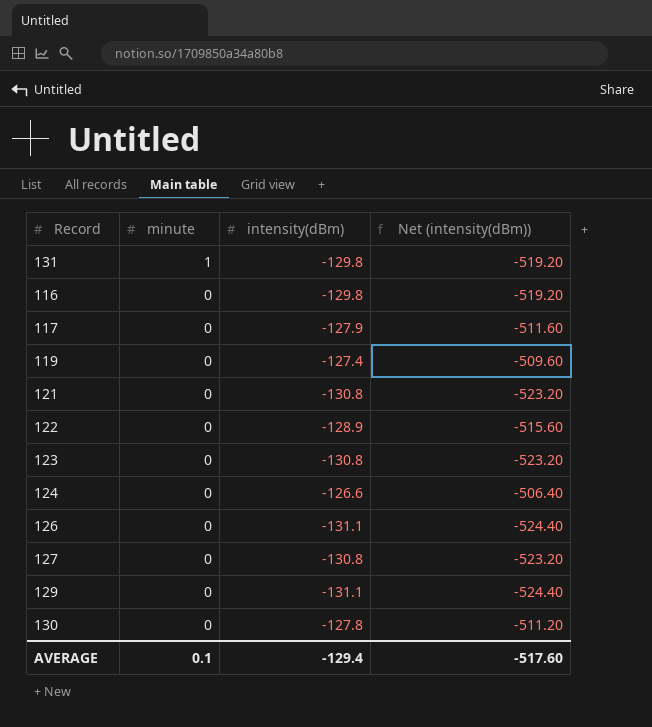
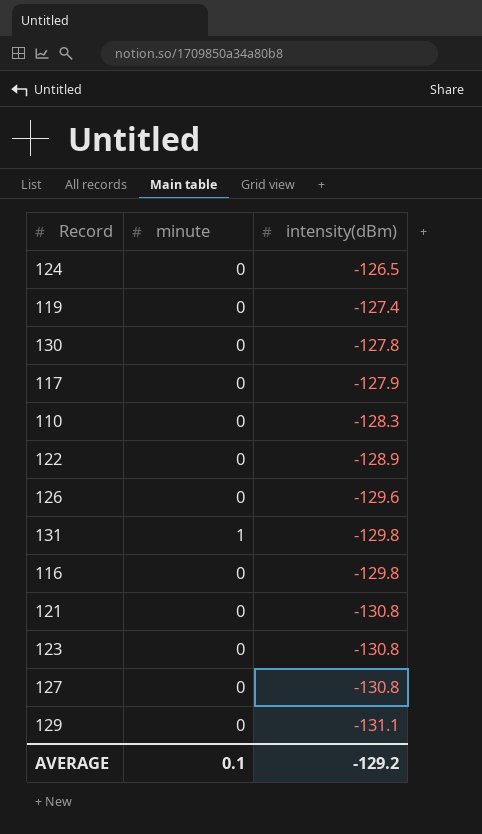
row order: minute descending -> intensity(dBm) descending
column Net (intensity(dBm)) | formula: [intensity(dBm)] * 4 -> none
124 | intensity(dBm): -126.6 -> -126.5
row 110: none -> 0 | -128.3
126 | intensity(dBm): -131.1 -> -129.6
AVERAGE | intensity(dBm): -129.4 -> -129.2

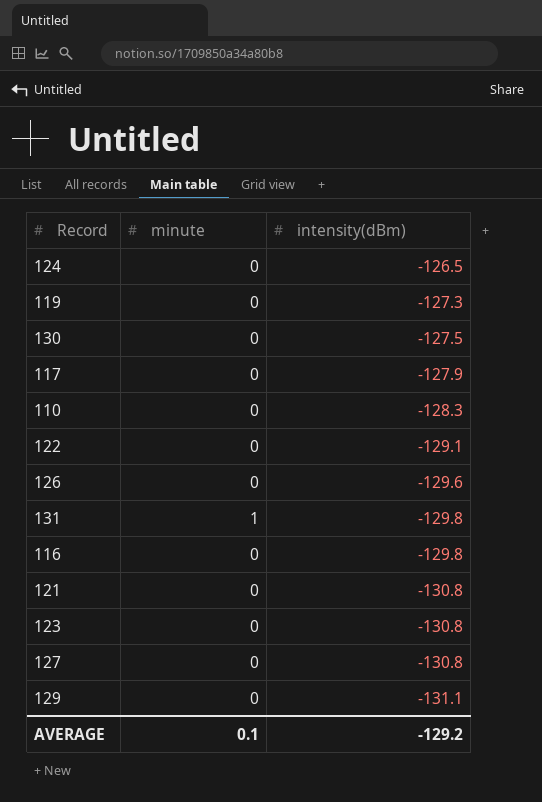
119 | intensity(dBm): -127.4 -> -127.3
130 | intensity(dBm): -127.8 -> -127.5
122 | intensity(dBm): -128.9 -> -129.1

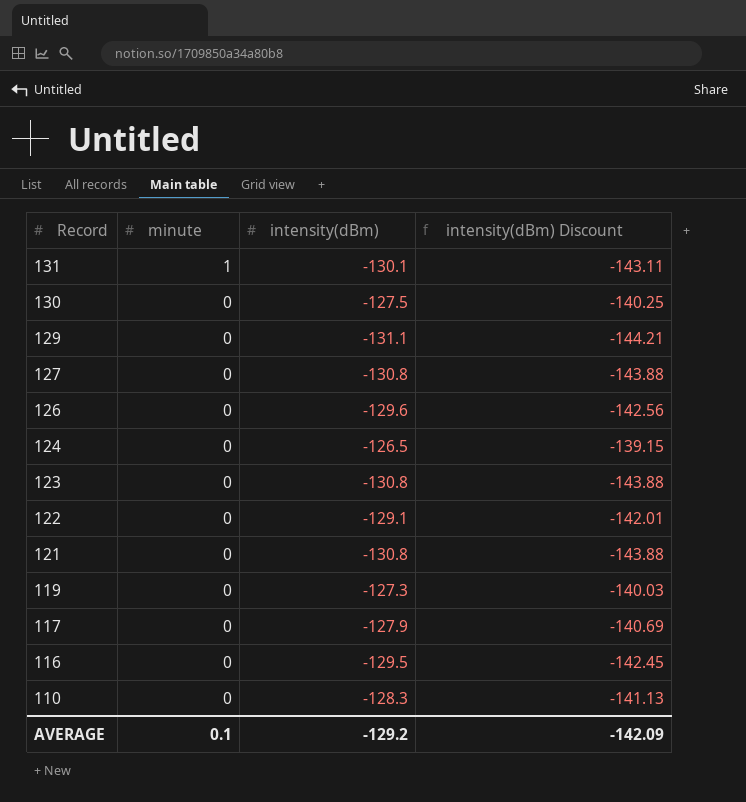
row order: intensity(dBm) descending -> Record descending
column intensity(dBm) Discount | formula: none -> [intensity(dBm)] * 1.1
131 | intensity(dBm): -129.8 -> -130.1
116 | intensity(dBm): -129.8 -> -129.5

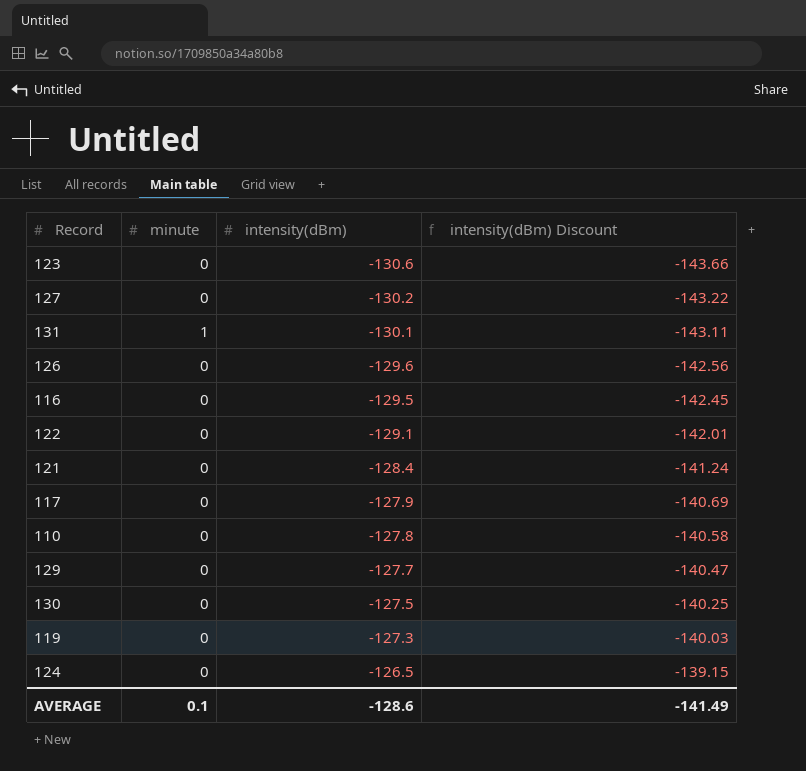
row order: Record descending -> intensity(dBm) ascending
123 | intensity(dBm): -130.8 -> -130.6
123 | intensity(dBm) Discount: -143.88 -> -143.66
127 | intensity(dBm): -130.8 -> -130.2
127 | intensity(dBm) Discount: -143.88 -> -143.22
121 | intensity(dBm): -130.8 -> -128.4
121 | intensity(dBm) Discount: -143.88 -> -141.24
110 | intensity(dBm): -128.3 -> -127.8
110 | intensity(dBm) Discount: -141.13 -> -140.58
129 | intensity(dBm): -131.1 -> -127.7
129 | intensity(dBm) Discount: -144.21 -> -140.47
AVERAGE | intensity(dBm): -129.2 -> -128.6
AVERAGE | intensity(dBm) Discount: -142.09 -> -141.49

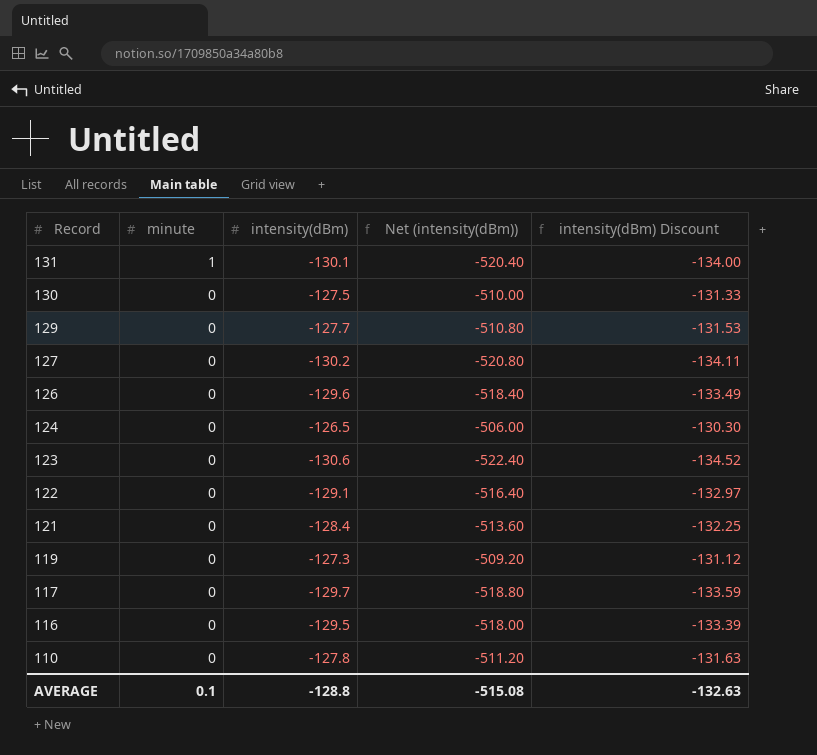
row order: intensity(dBm) ascending -> Record descending
column Net (intensity(dBm)) | formula: none -> [intensity(dBm)] * 4
column intensity(dBm) Discount | formula: [intensity(dBm)] * 1.1 -> [intensity(dBm)] * 1.03
117 | intensity(dBm): -127.9 -> -129.7
AVERAGE | intensity(dBm): -128.6 -> -128.8
AVERAGE | intensity(dBm) Discount: -141.49 -> -132.63

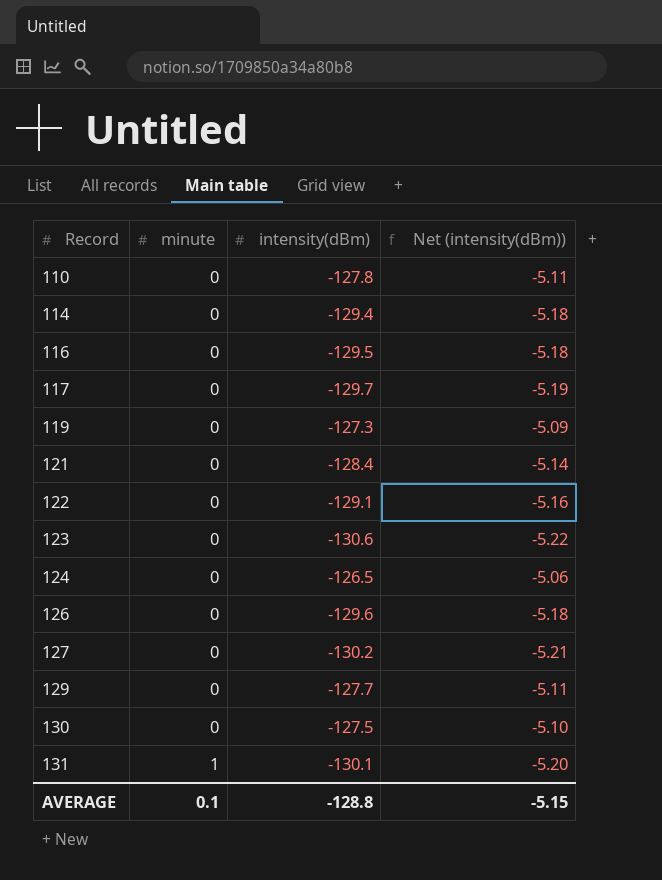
row order: Record descending -> Record ascending
column intensity(dBm) Discount | formula: [intensity(dBm)] * 1.03 -> none
column Net (intensity(dBm)) | formula: [intensity(dBm)] * 4 -> [intensity(dBm)] * 0.04
row 114: none -> 0 | -129.4 | -5.18
AVERAGE | Net (intensity(dBm)): -515.08 -> -5.15

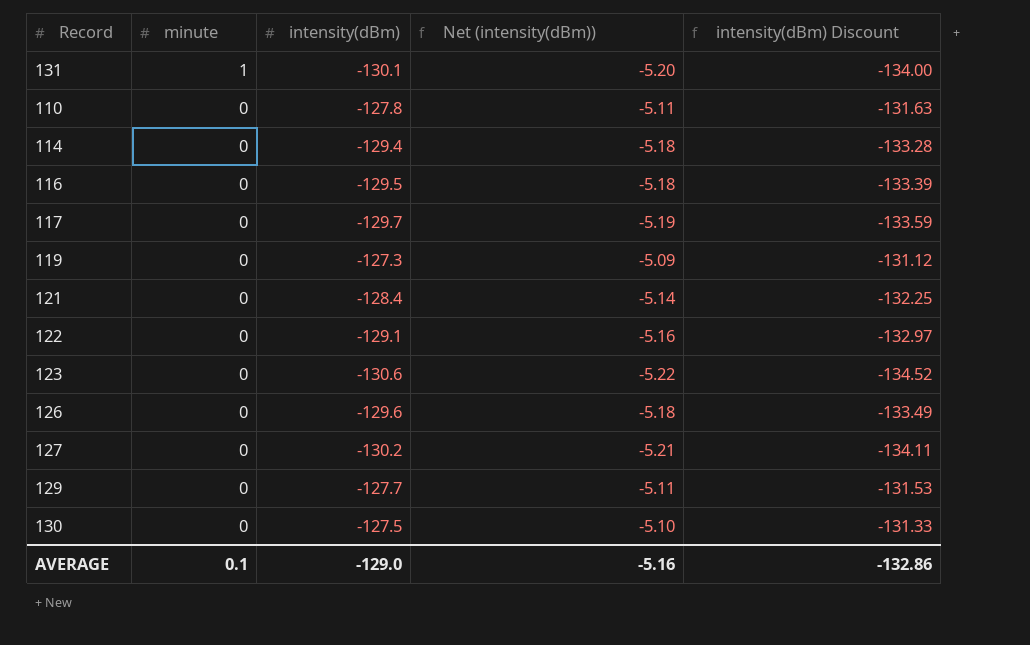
row order: Record ascending -> minute descending
column intensity(dBm) Discount | formula: none -> [intensity(dBm)] * 1.03
row 124: 0 | -126.5 | -5.06 -> none
AVERAGE | intensity(dBm): -128.8 -> -129.0
AVERAGE | Net (intensity(dBm)): -5.15 -> -5.16

